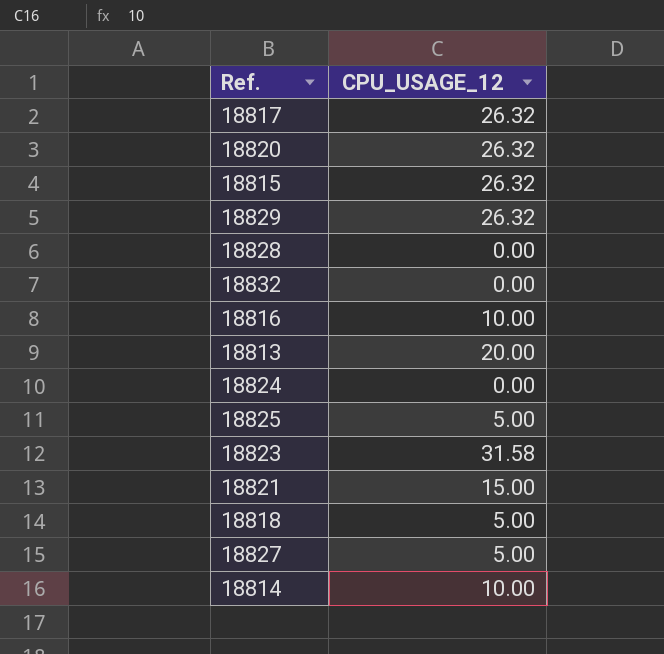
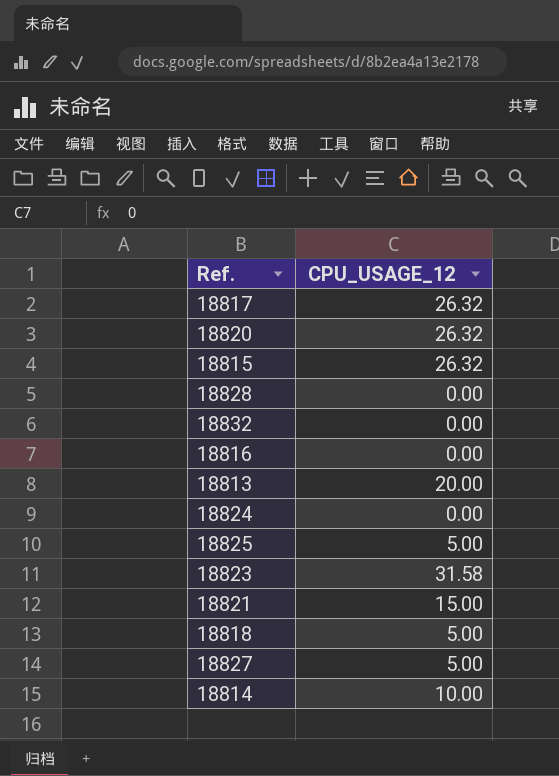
row 18829: 26.32 -> none
18816 | CPU_USAGE_12: 10.00 -> 0.00

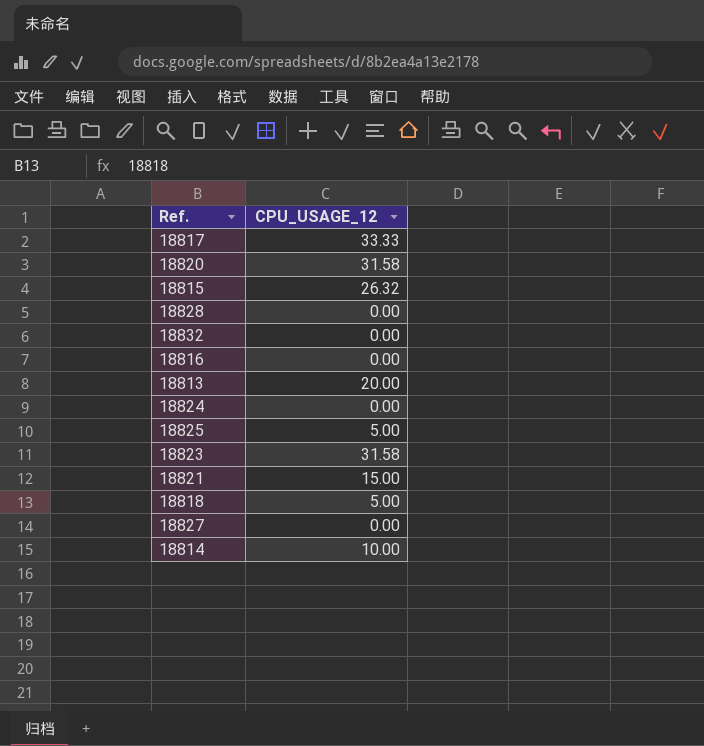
18817 | CPU_USAGE_12: 26.32 -> 33.33
18820 | CPU_USAGE_12: 26.32 -> 31.58
18827 | CPU_USAGE_12: 5.00 -> 0.00

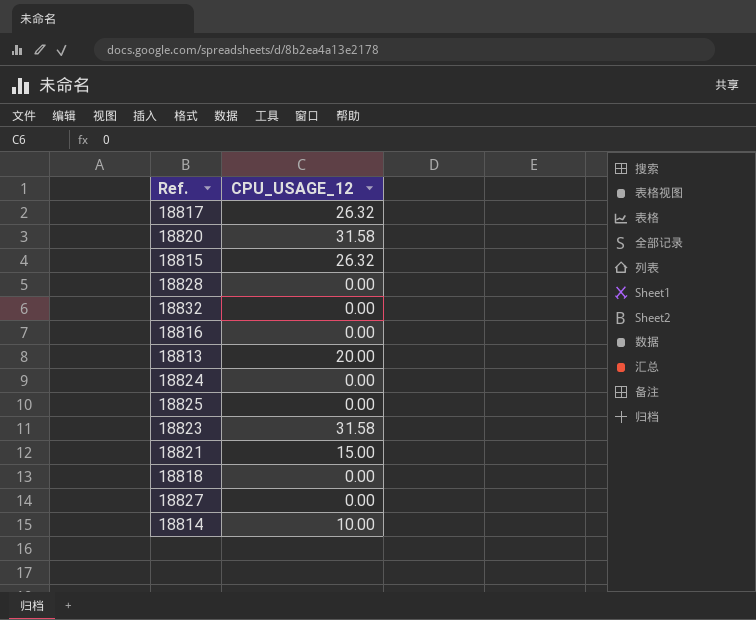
18817 | CPU_USAGE_12: 33.33 -> 26.32
18825 | CPU_USAGE_12: 5.00 -> 0.00
18818 | CPU_USAGE_12: 5.00 -> 0.00

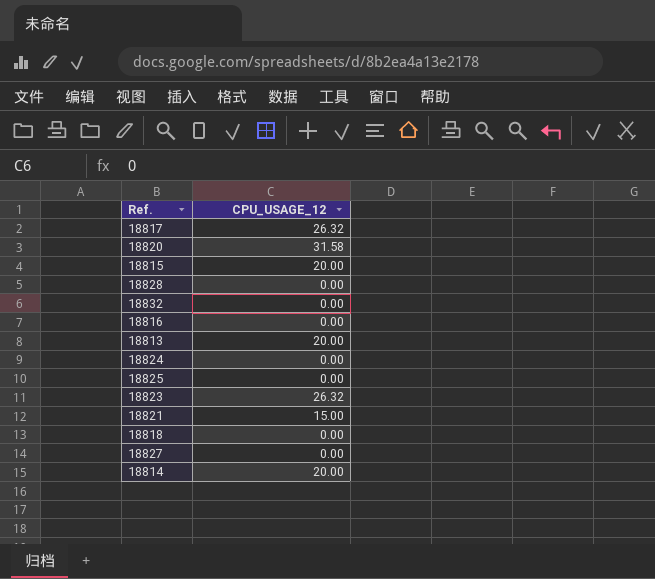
18815 | CPU_USAGE_12: 26.32 -> 20.00
18823 | CPU_USAGE_12: 31.58 -> 26.32
18814 | CPU_USAGE_12: 10.00 -> 20.00

